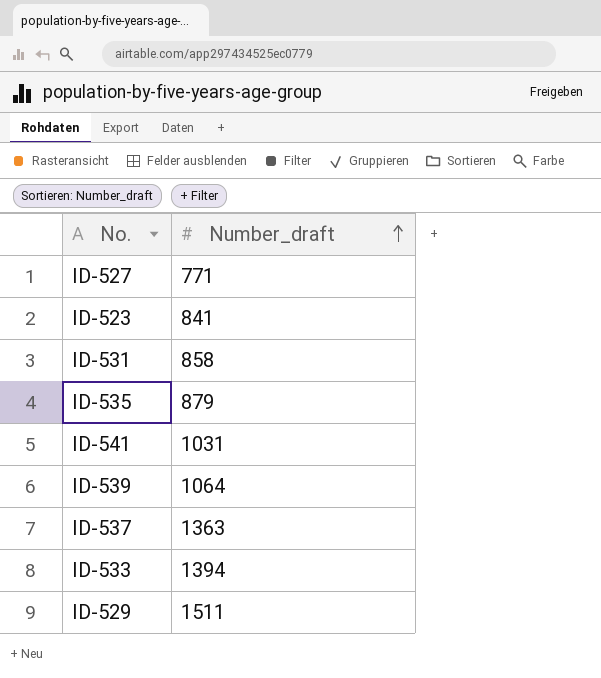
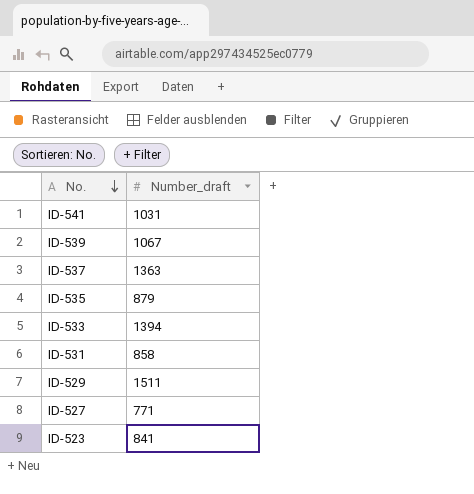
row order: Number_draft ascending -> No. descending
ID-539 | Number_draft: 1064 -> 1067

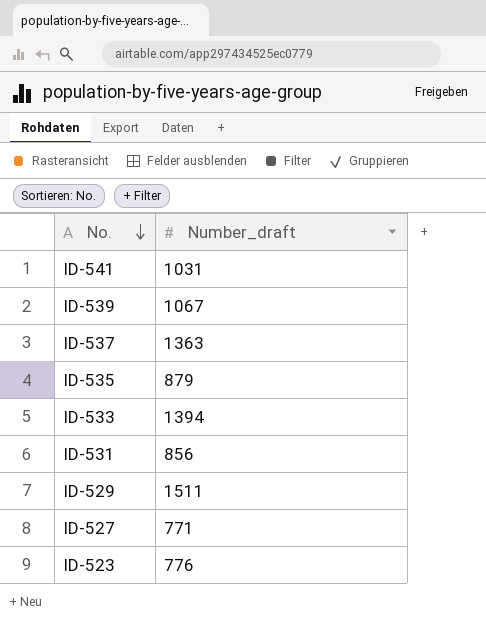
ID-531 | Number_draft: 858 -> 856
ID-523 | Number_draft: 841 -> 776

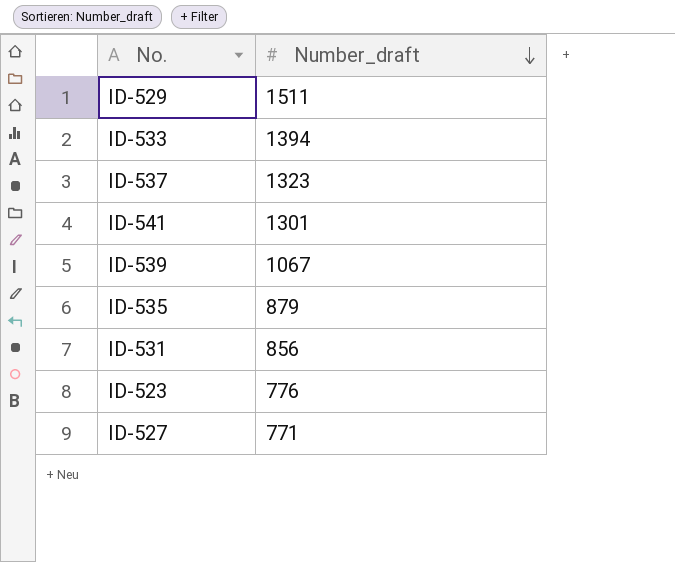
row order: No. descending -> Number_draft descending
ID-537 | Number_draft: 1363 -> 1323
ID-541 | Number_draft: 1031 -> 1301

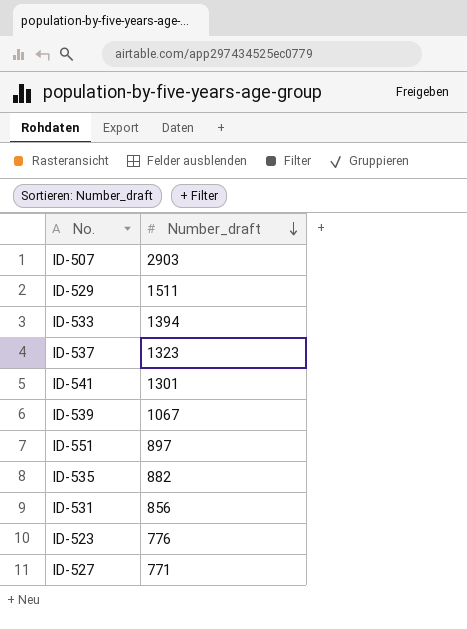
row ID-507: none -> 2903
row ID-551: none -> 897
ID-535 | Number_draft: 879 -> 882

